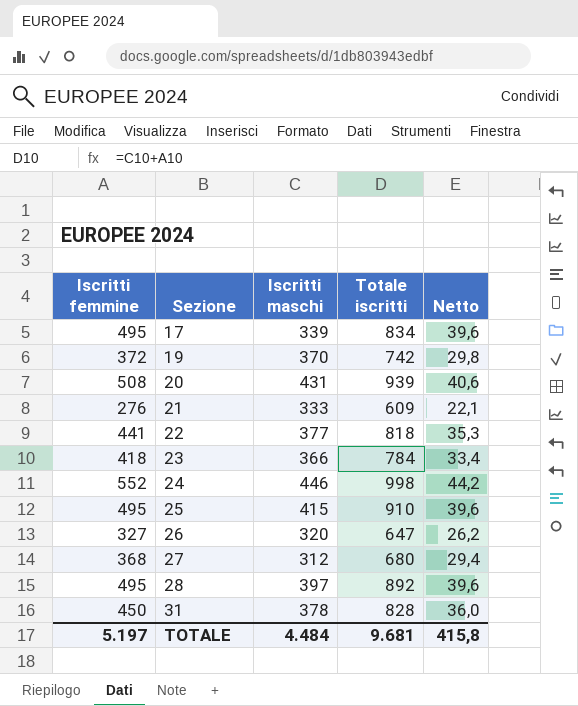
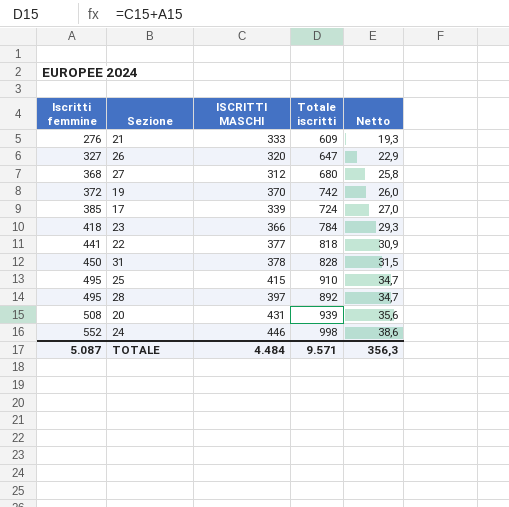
row order: Sezione ascending -> Iscritti femmine ascending
column name: Iscritti maschi -> ISCRITTI MASCHI
column Netto | formula: [Iscritti femmine] * 0,08 -> [Iscritti femmine] * 0,07
17 | Iscritti femmine: 495 -> 385
17 | Totale iscritti: 834 -> 724
TOTALE | Iscritti femmine: 5.197 -> 5.087
TOTALE | Totale iscritti: 9.681 -> 9.571
TOTALE | Netto: 415,8 -> 356,3

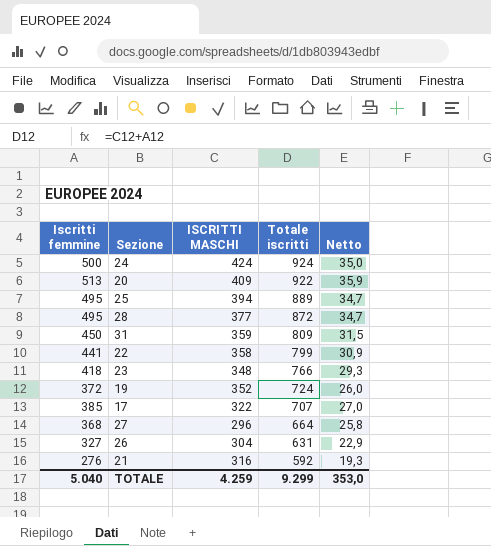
row order: Iscritti femmine ascending -> Totale iscritti descending
24 | Iscritti femmine: 552 -> 500
24 | ISCRITTI MASCHI: 446 -> 424
24 | Totale iscritti: 998 -> 924
24 | Netto: 38,6 -> 35,0
20 | Iscritti femmine: 508 -> 513
20 | ISCRITTI MASCHI: 431 -> 409
20 | Totale iscritti: 939 -> 922
20 | Netto: 35,6 -> 35,9
25 | ISCRITTI MASCHI: 415 -> 394
25 | Totale iscritti: 910 -> 889
28 | ISCRITTI MASCHI: 397 -> 377
28 | Totale iscritti: 892 -> 872
31 | ISCRITTI MASCHI: 378 -> 359
31 | Totale iscritti: 828 -> 809
22 | ISCRITTI MASCHI: 377 -> 358
22 | Totale iscritti: 818 -> 799
23 | ISCRITTI MASCHI: 366 -> 348
23 | Totale iscritti: 784 -> 766
19 | ISCRITTI MASCHI: 370 -> 352
19 | Totale iscritti: 742 -> 724
17 | ISCRITTI MASCHI: 339 -> 322
17 | Totale iscritti: 724 -> 707
27 | ISCRITTI MASCHI: 312 -> 296
27 | Totale iscritti: 680 -> 664
26 | ISCRITTI MASCHI: 320 -> 304
26 | Totale iscritti: 647 -> 631
21 | ISCRITTI MASCHI: 333 -> 316
21 | Totale iscritti: 609 -> 592
TOTALE | Iscritti femmine: 5.087 -> 5.040
TOTALE | ISCRITTI MASCHI: 4.484 -> 4.259
TOTALE | Totale iscritti: 9.571 -> 9.299
TOTALE | Netto: 356,3 -> 353,0

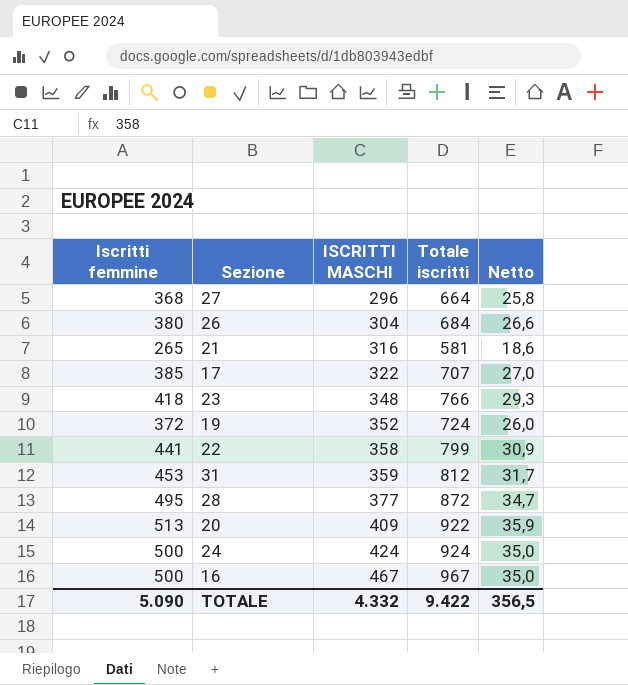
row order: Totale iscritti descending -> ISCRITTI MASCHI ascending
row 25: 495 | 394 | 889 | 34,7 -> none
26 | Iscritti femmine: 327 -> 380
26 | Totale iscritti: 631 -> 684
26 | Netto: 22,9 -> 26,6
21 | Iscritti femmine: 276 -> 265
21 | Totale iscritti: 592 -> 581
21 | Netto: 19,3 -> 18,6
31 | Iscritti femmine: 450 -> 453
31 | Totale iscritti: 809 -> 812
31 | Netto: 31,5 -> 31,7
row 16: none -> 500 | 467 | 967 | 35,0
TOTALE | Iscritti femmine: 5.040 -> 5.090
TOTALE | ISCRITTI MASCHI: 4.259 -> 4.332
TOTALE | Totale iscritti: 9.299 -> 9.422
TOTALE | Netto: 353,0 -> 356,5

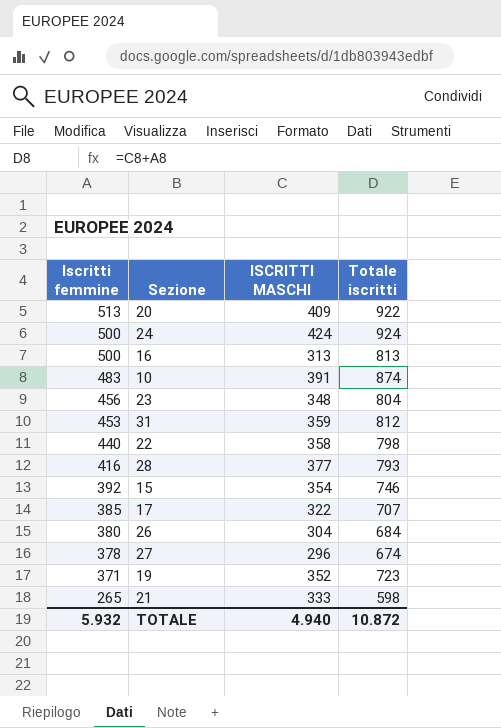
row order: ISCRITTI MASCHI ascending -> Iscritti femmine descending
column Netto | formula: [Iscritti femmine] * 0,07 -> none
16 | ISCRITTI MASCHI: 467 -> 313
16 | Totale iscritti: 967 -> 813
row 10: none -> 483 | 391 | 874
23 | Iscritti femmine: 418 -> 456
23 | Totale iscritti: 766 -> 804
22 | Iscritti femmine: 441 -> 440
22 | Totale iscritti: 799 -> 798
28 | Iscritti femmine: 495 -> 416
28 | Totale iscritti: 872 -> 793
row 15: none -> 392 | 354 | 746
27 | Iscritti femmine: 368 -> 378
27 | Totale iscritti: 664 -> 674
19 | Iscritti femmine: 372 -> 371
19 | Totale iscritti: 724 -> 723
21 | ISCRITTI MASCHI: 316 -> 333
21 | Totale iscritti: 581 -> 598
TOTALE | Iscritti femmine: 5.090 -> 5.932
TOTALE | ISCRITTI MASCHI: 4.332 -> 4.940
TOTALE | Totale iscritti: 9.422 -> 10.872

